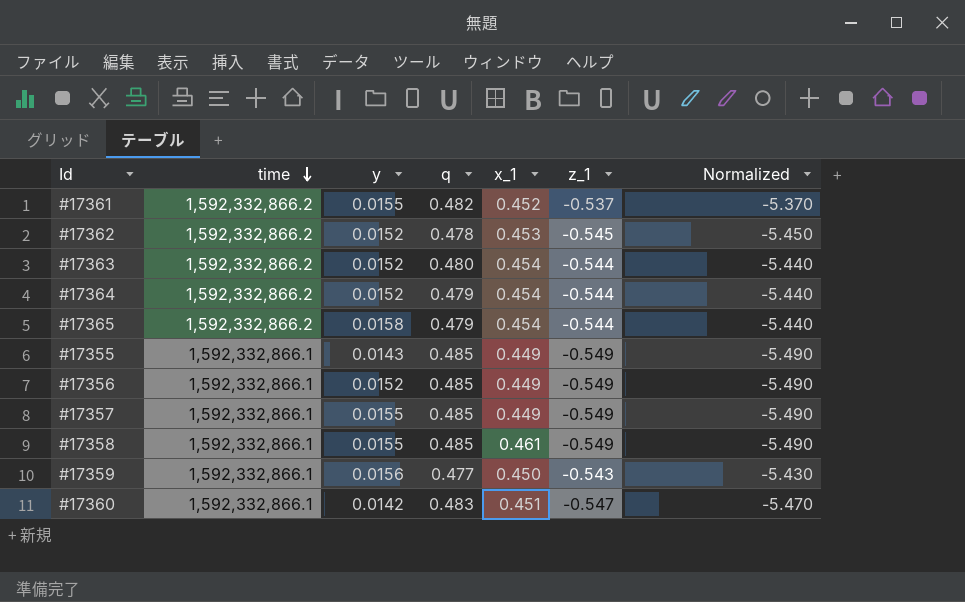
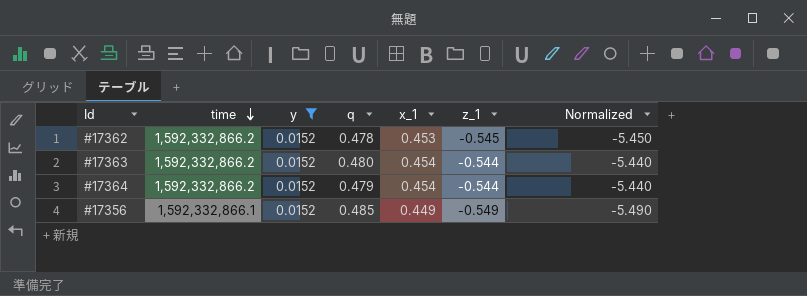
filter: none -> y = 0.0152

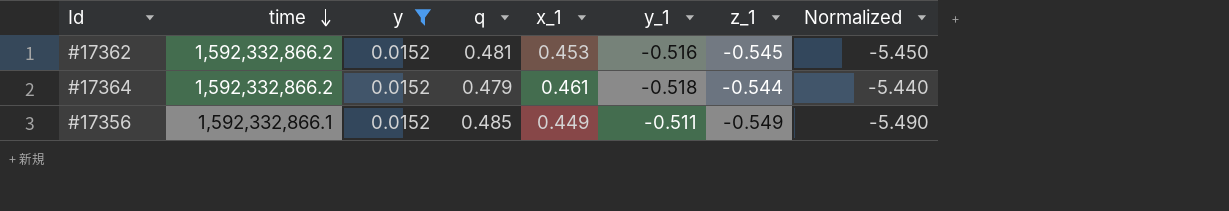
column y_1 | position: none -> 6
row #17363: 1,592,332,866.2 | 0.0152 | 0.480 | 0.454 | -0.544 | -5.440 -> none
#17362 | q: 0.478 -> 0.481
#17364 | x_1: 0.454 -> 0.461

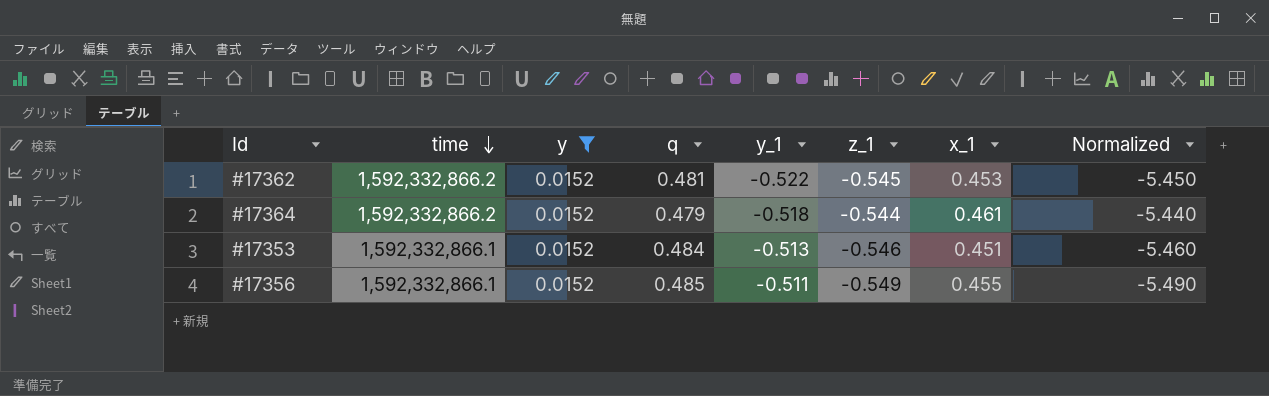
column x_1 | position: 5 -> 7
#17362 | y_1: -0.516 -> -0.522
row #17353: none -> 1,592,332,866.1 | 0.0152 | 0.484 | -0.513 | -0.546 | 0.451 | -5.460
#17356 | x_1: 0.449 -> 0.455

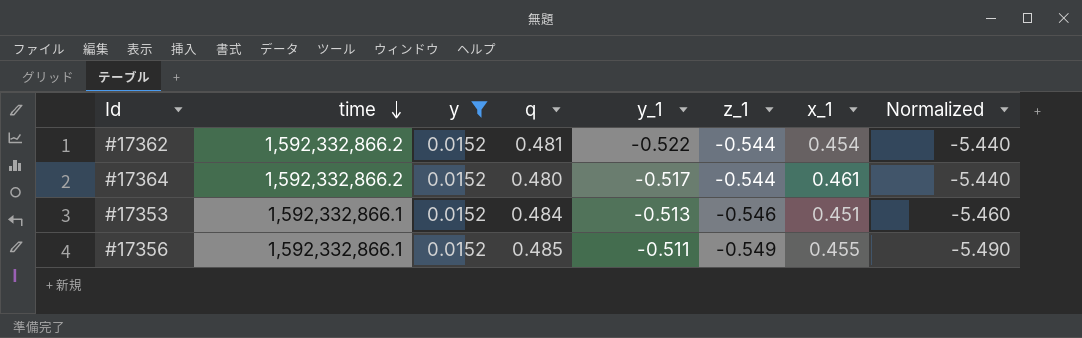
#17362 | z_1: -0.545 -> -0.544
#17362 | x_1: 0.453 -> 0.454
#17362 | Normalized: -5.450 -> -5.440
#17364 | q: 0.479 -> 0.480
#17364 | y_1: -0.518 -> -0.517

